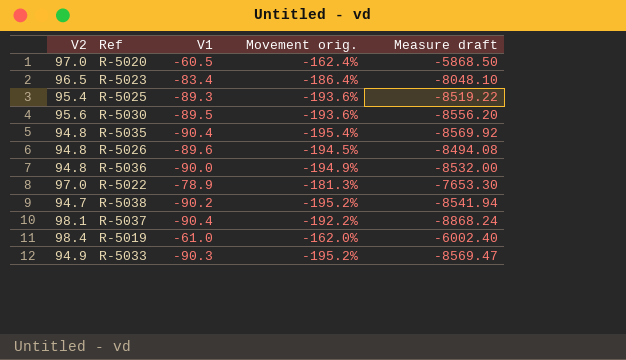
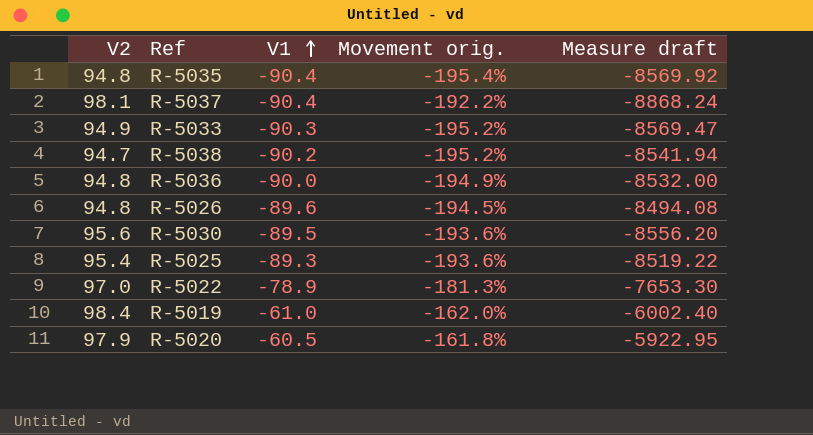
row order: none -> V1 ascending
row R-5023: 96.5 | -83.4 | -186.4% | -8048.10 -> none
R-5020 | V2: 97.0 -> 97.9
R-5020 | Movement orig.: -162.4% -> -161.8%
R-5020 | Measure draft: -5868.50 -> -5922.95

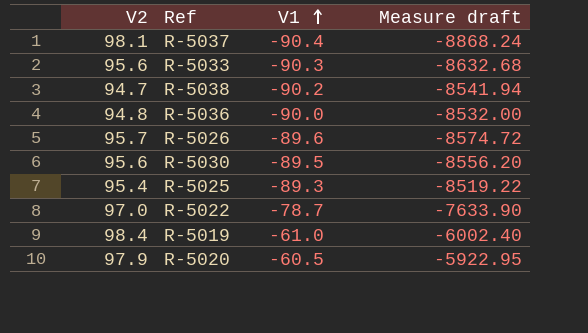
column Movement orig. | formula: ([V1] - [V2]) / [V2] -> none
row R-5035: 94.8 | -90.4 | -195.4% | -8569.92 -> none
R-5033 | V2: 94.9 -> 95.6
R-5033 | Measure draft: -8569.47 -> -8632.68
R-5026 | V2: 94.8 -> 95.7
R-5026 | Measure draft: -8494.08 -> -8574.72
R-5022 | V1: -78.9 -> -78.7
R-5022 | Measure draft: -7653.30 -> -7633.90

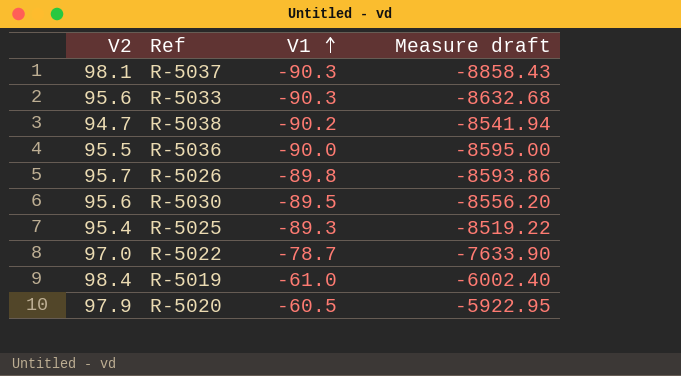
R-5037 | V1: -90.4 -> -90.3
R-5037 | Measure draft: -8868.24 -> -8858.43
R-5036 | V2: 94.8 -> 95.5
R-5036 | Measure draft: -8532.00 -> -8595.00
R-5026 | V1: -89.6 -> -89.8
R-5026 | Measure draft: -8574.72 -> -8593.86

